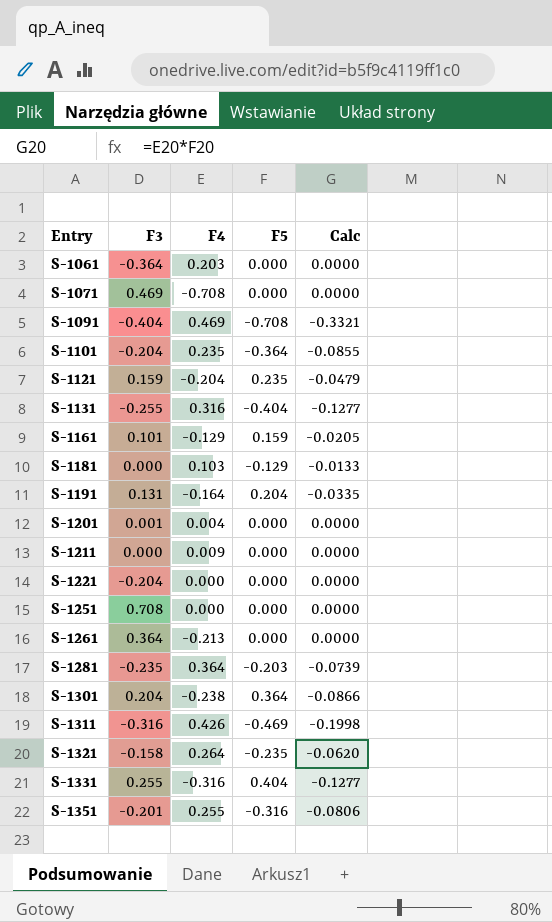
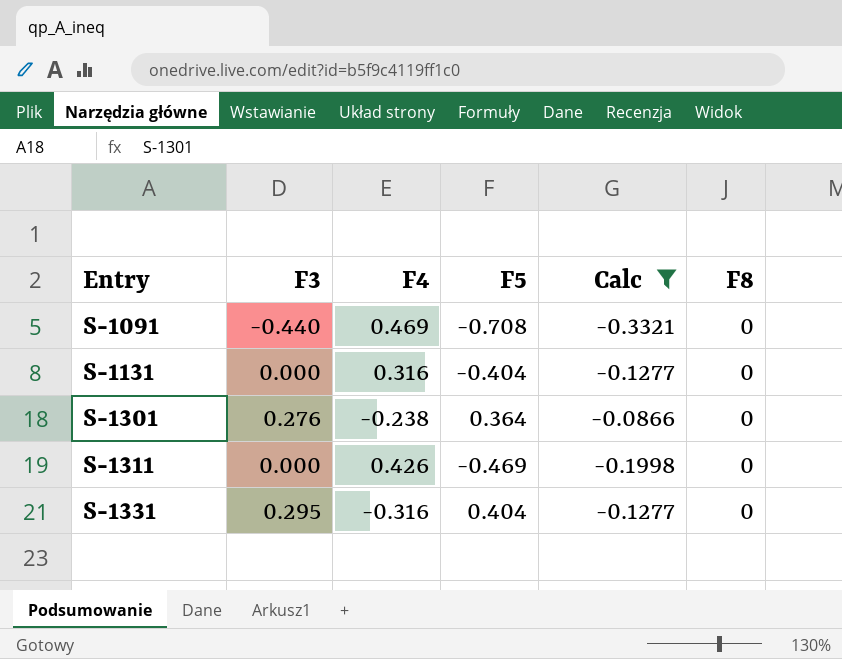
filter: none -> Calc <= -0.0866
column F8 | position: none -> 6
S-1091 | F3: -0.404 -> -0.440
S-1131 | F3: -0.255 -> 0.000
S-1301 | F3: 0.204 -> 0.276
S-1311 | F3: -0.316 -> 0.000
S-1331 | F3: 0.255 -> 0.295

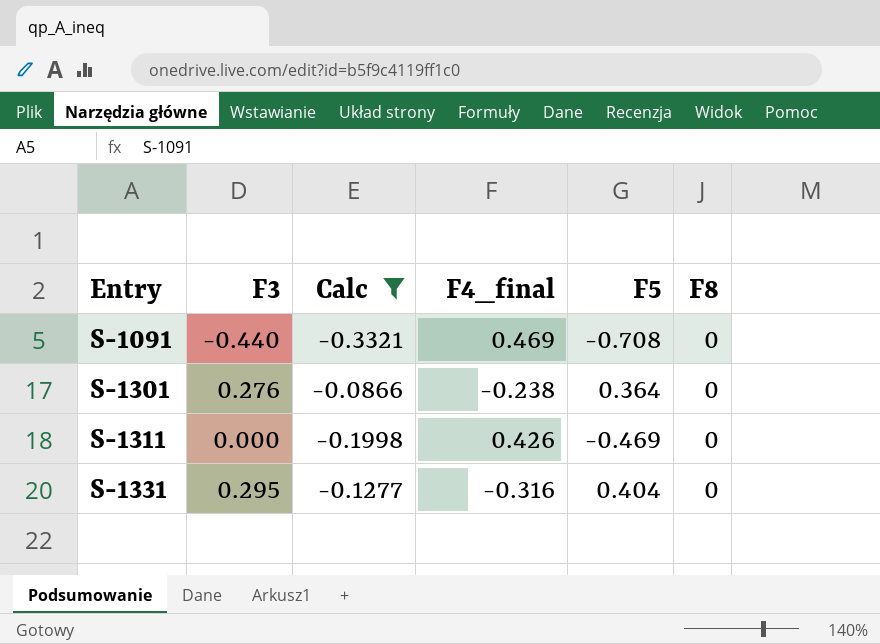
column Calc | position: 5 -> 3
column name: F4 -> F4_final
row S-1131: 0.000 | 0.316 | -0.404 | -0.1277 | 0 -> none

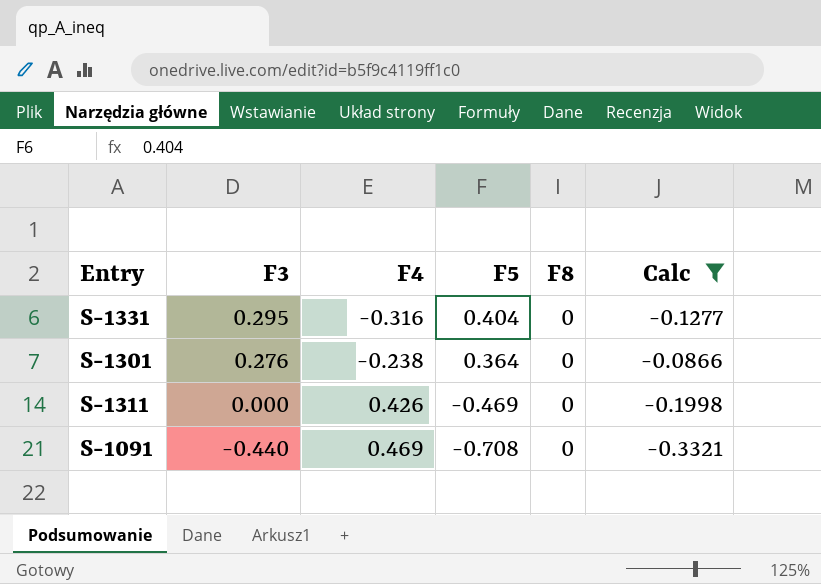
row order: Entry ascending -> F3 descending
column name: F4_final -> F4
column Calc | position: 3 -> 6

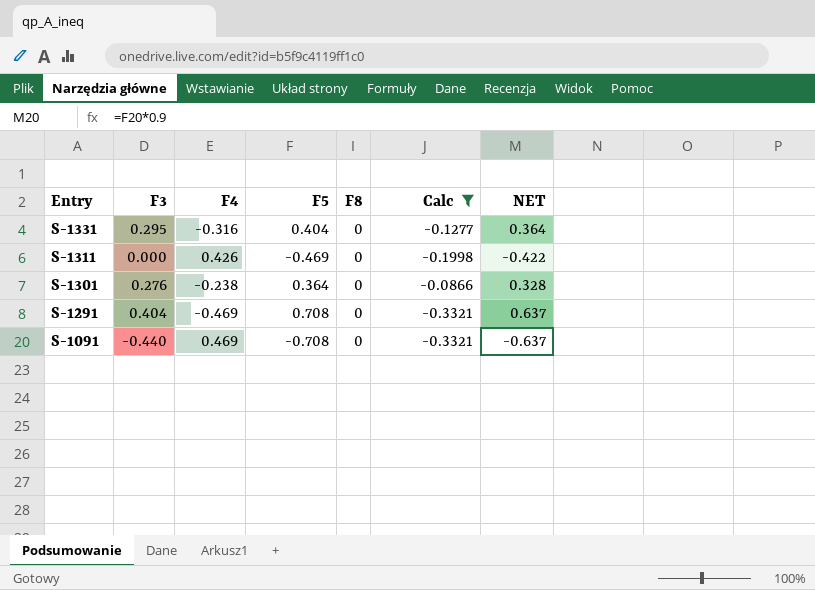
row order: F3 descending -> Entry descending
column NET | formula: none -> [F5] * 0.9
row S-1291: none -> 0.404 | -0.469 | 0.708 | 0 | -0.3321 | 0.637

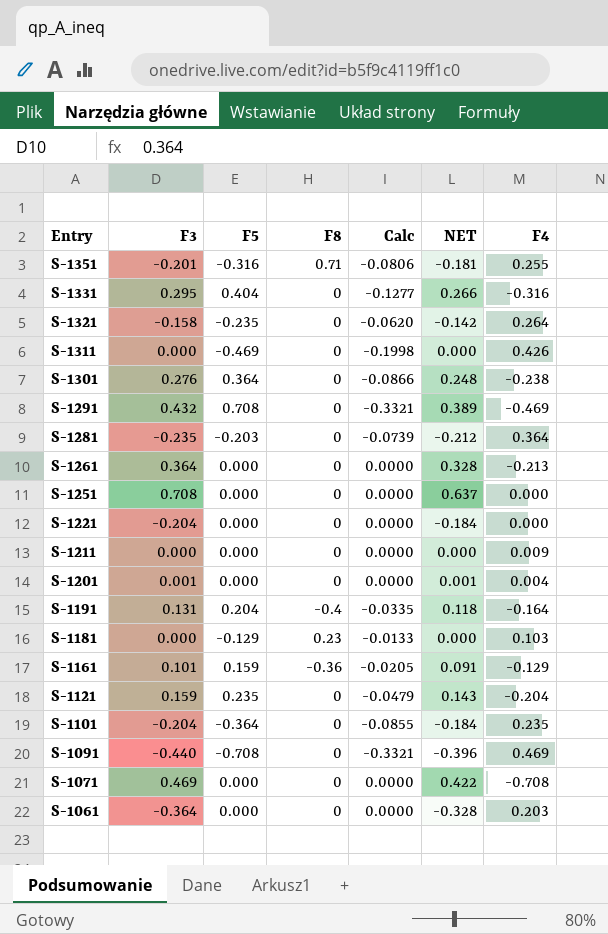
filter: Calc <= -0.0866 -> none
column NET | formula: [F5] * 0.9 -> [F3] * 0.9
column F4 | position: 3 -> 7
S-1291 | F3: 0.404 -> 0.432

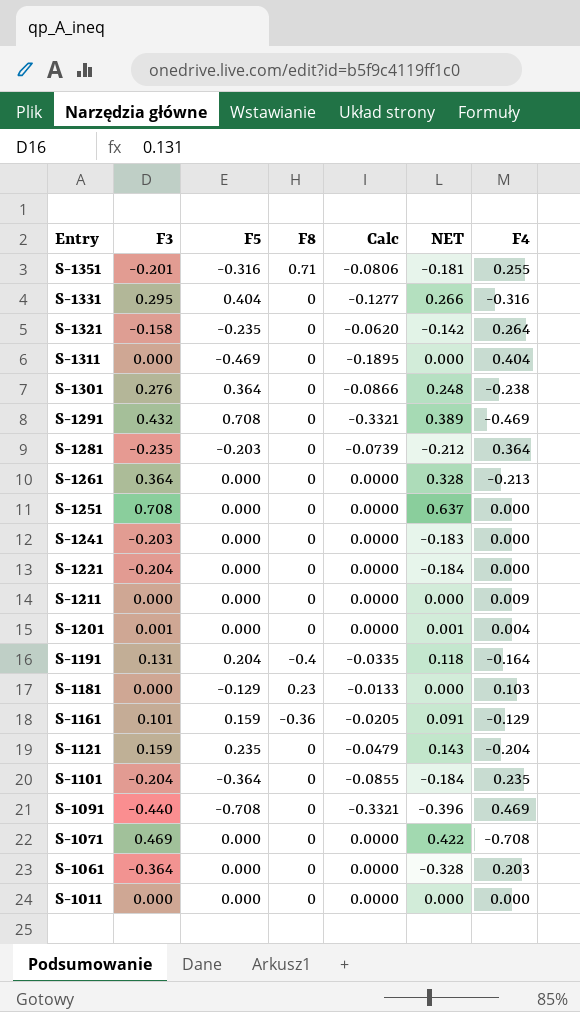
S-1311 | Calc: -0.1998 -> -0.1895
S-1311 | F4: 0.426 -> 0.404
row S-1241: none -> -0.203 | 0.000 | 0 | 0.0000 | -0.183 | 0.000
row S-1011: none -> 0.000 | 0.000 | 0 | 0.0000 | 0.000 | 0.000

